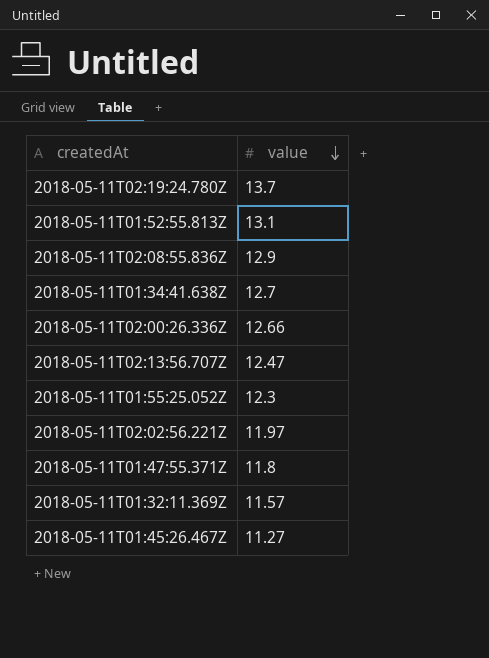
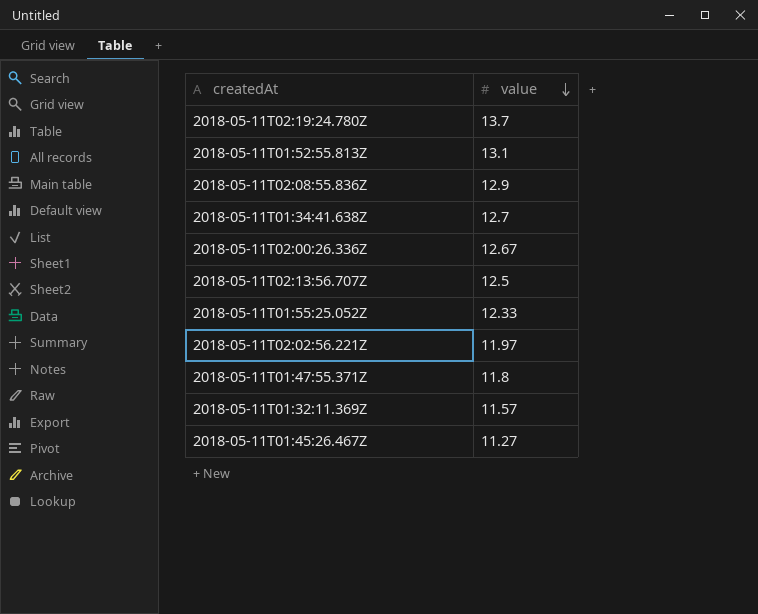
2018-05-11T02:00:26.336Z | value: 12.66 -> 12.67
2018-05-11T02:13:56.707Z | value: 12.47 -> 12.5
2018-05-11T01:55:25.052Z | value: 12.3 -> 12.33

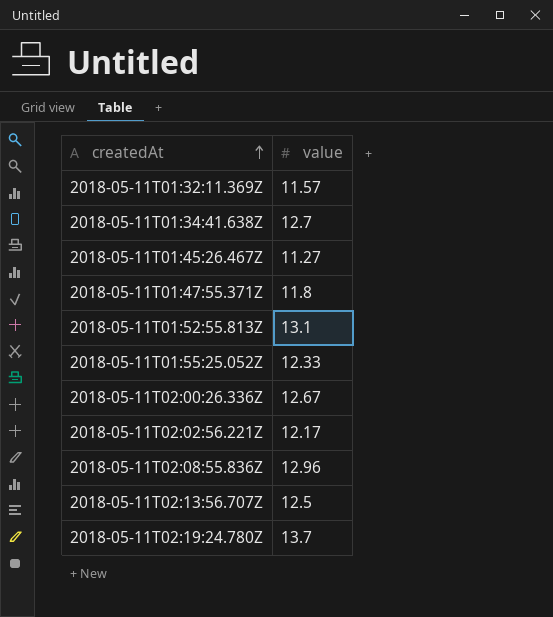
row order: value descending -> createdAt ascending
2018-05-11T02:02:56.221Z | value: 11.97 -> 12.17
2018-05-11T02:08:55.836Z | value: 12.9 -> 12.96

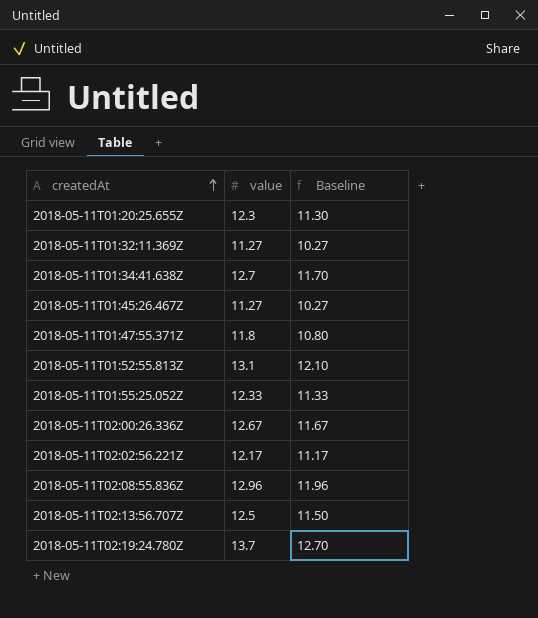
column Baseline | formula: none -> [value] - 1
row 2018-05-11T01:20:25.655Z: none -> 12.3 | 11.30
2018-05-11T01:32:11.369Z | value: 11.57 -> 11.27

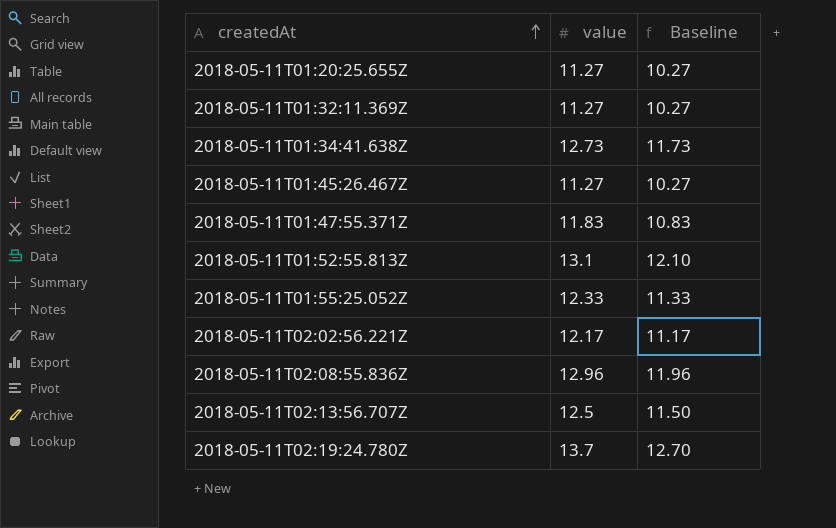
row 2018-05-11T02:00:26.336Z: 12.67 | 11.67 -> none
2018-05-11T01:20:25.655Z | value: 12.3 -> 11.27
2018-05-11T01:20:25.655Z | Baseline: 11.30 -> 10.27
2018-05-11T01:34:41.638Z | value: 12.7 -> 12.73
2018-05-11T01:34:41.638Z | Baseline: 11.70 -> 11.73
2018-05-11T01:47:55.371Z | value: 11.8 -> 11.83
2018-05-11T01:47:55.371Z | Baseline: 10.80 -> 10.83

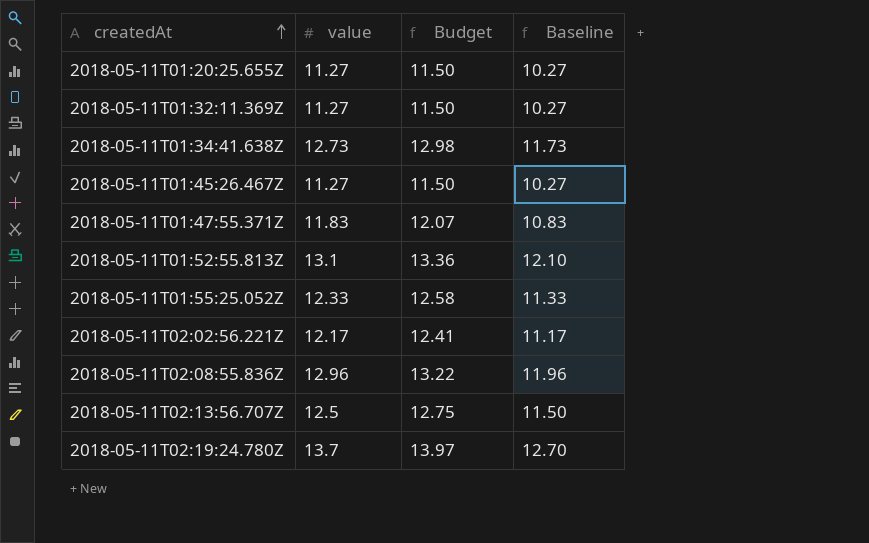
column Budget | formula: none -> [value] * 1.02

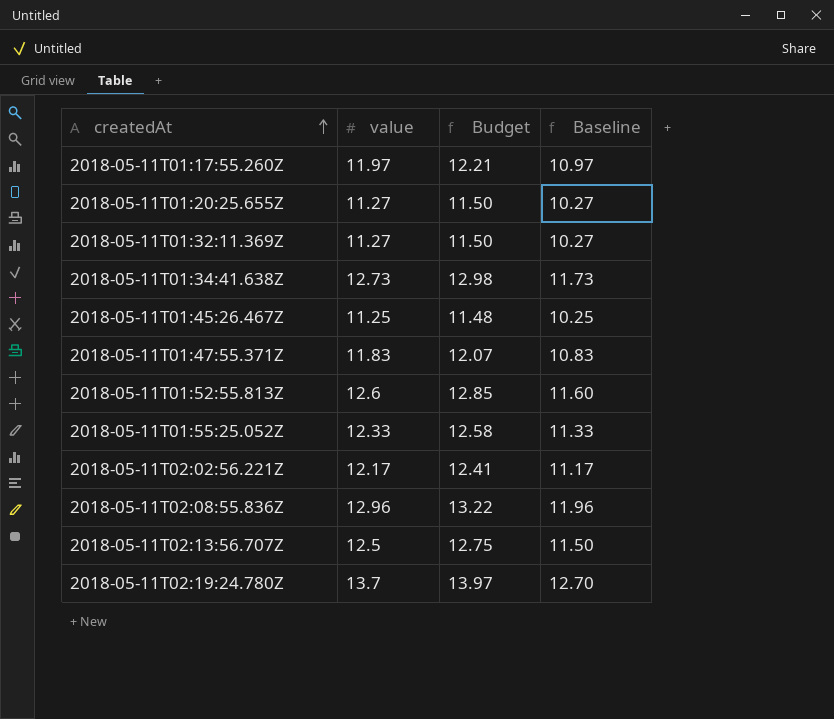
row 2018-05-11T01:17:55.260Z: none -> 11.97 | 12.21 | 10.97
2018-05-11T01:45:26.467Z | value: 11.27 -> 11.25
2018-05-11T01:45:26.467Z | Budget: 11.50 -> 11.48
2018-05-11T01:45:26.467Z | Baseline: 10.27 -> 10.25
2018-05-11T01:52:55.813Z | value: 13.1 -> 12.6
2018-05-11T01:52:55.813Z | Budget: 13.36 -> 12.85
2018-05-11T01:52:55.813Z | Baseline: 12.10 -> 11.60

